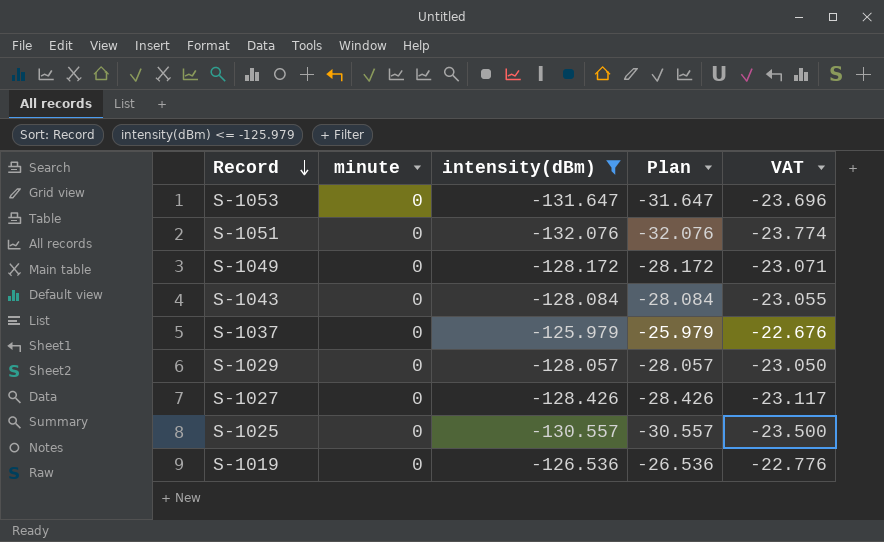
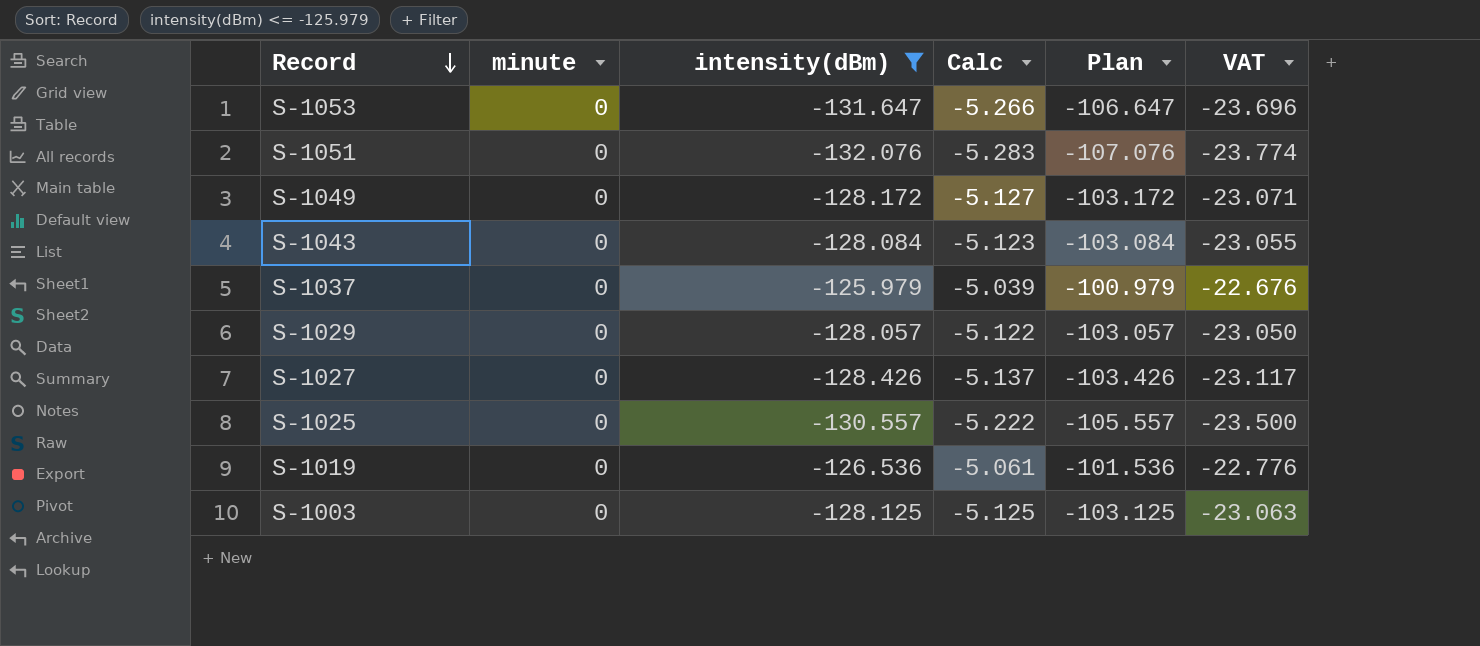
column Calc | formula: none -> [intensity(dBm)] * 0.04
column Plan | formula: [intensity(dBm)] + 100 -> [intensity(dBm)] + 25
row S-1003: none -> 0 | -128.125 | -5.125 | -103.125 | -23.063

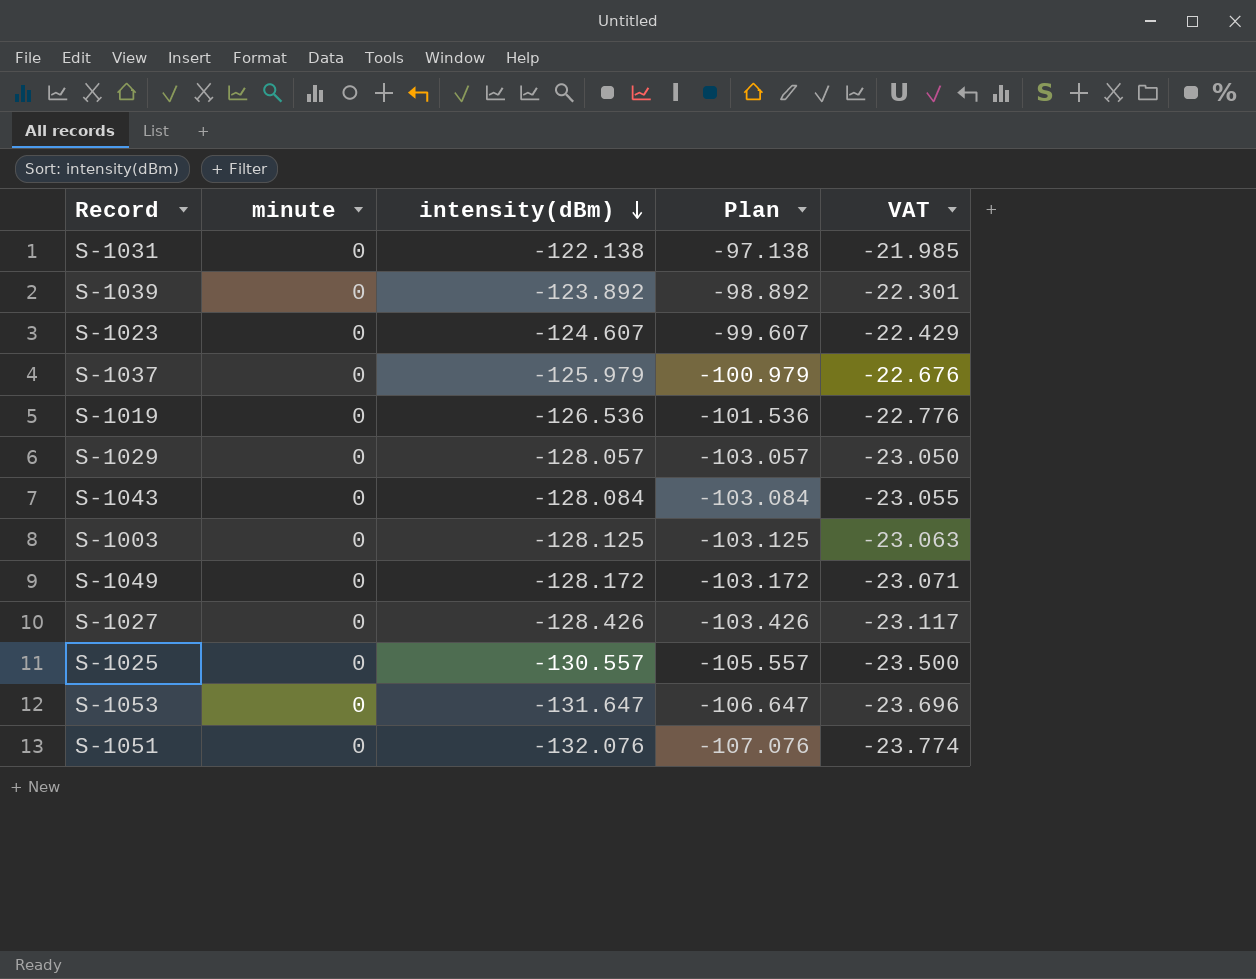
filter: intensity(dBm) <= -125.979 -> none
row order: Record descending -> intensity(dBm) descending
column Calc | formula: [intensity(dBm)] * 0.04 -> none

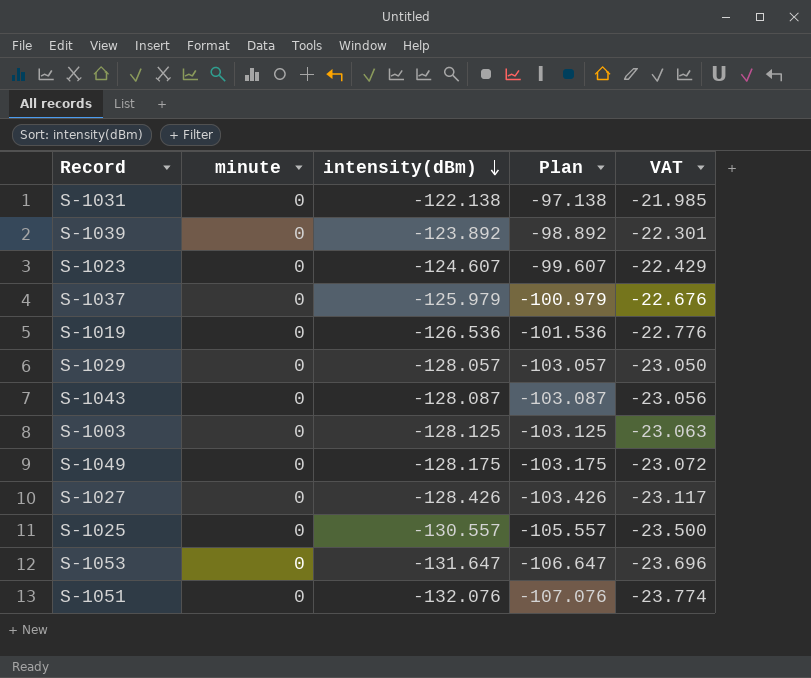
S-1043 | intensity(dBm): -128.084 -> -128.087
S-1043 | Plan: -103.084 -> -103.087
S-1043 | VAT: -23.055 -> -23.056
S-1049 | intensity(dBm): -128.172 -> -128.175
S-1049 | Plan: -103.172 -> -103.175
S-1049 | VAT: -23.071 -> -23.072

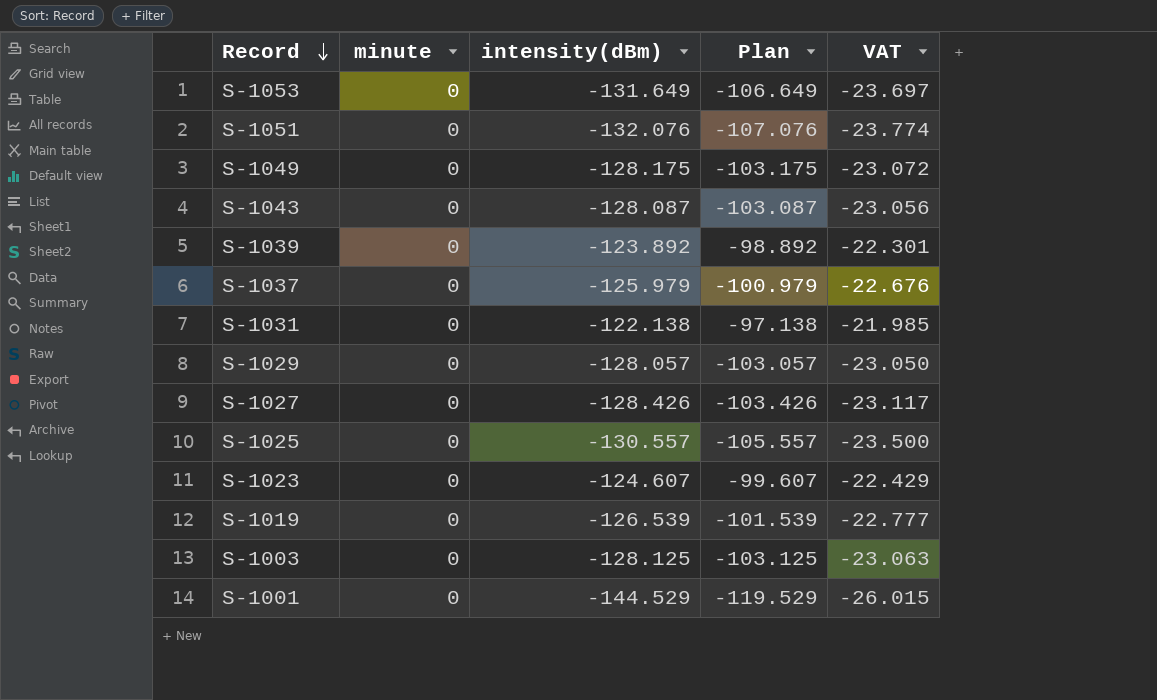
row order: intensity(dBm) descending -> Record descending
S-1053 | intensity(dBm): -131.647 -> -131.649
S-1053 | Plan: -106.647 -> -106.649
S-1053 | VAT: -23.696 -> -23.697
S-1019 | intensity(dBm): -126.536 -> -126.539
S-1019 | Plan: -101.536 -> -101.539
S-1019 | VAT: -22.776 -> -22.777
row S-1001: none -> 0 | -144.529 | -119.529 | -26.015

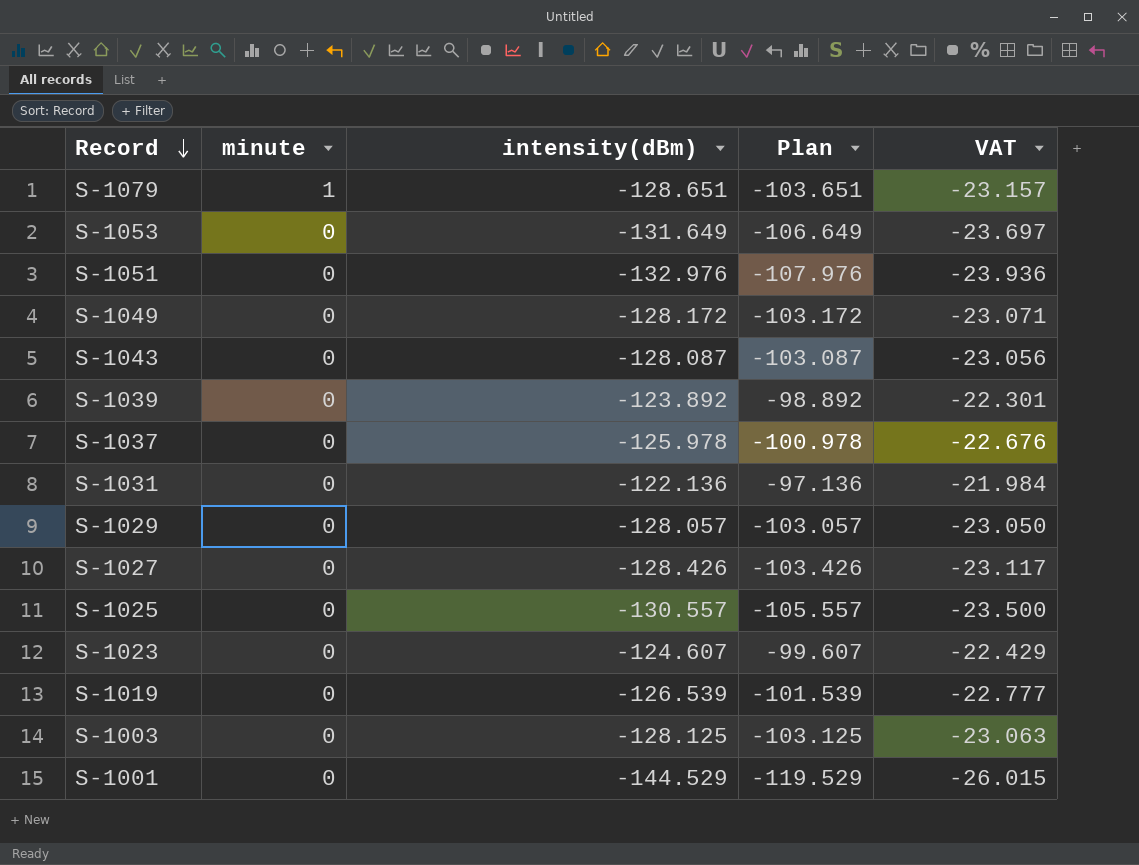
row S-1079: none -> 1 | -128.651 | -103.651 | -23.157
S-1051 | intensity(dBm): -132.076 -> -132.976
S-1051 | Plan: -107.076 -> -107.976
S-1051 | VAT: -23.774 -> -23.936
S-1049 | intensity(dBm): -128.175 -> -128.172
S-1049 | Plan: -103.175 -> -103.172
S-1049 | VAT: -23.072 -> -23.071
S-1037 | intensity(dBm): -125.979 -> -125.978
S-1037 | Plan: -100.979 -> -100.978
S-1031 | intensity(dBm): -122.138 -> -122.136
S-1031 | Plan: -97.138 -> -97.136
S-1031 | VAT: -21.985 -> -21.984

